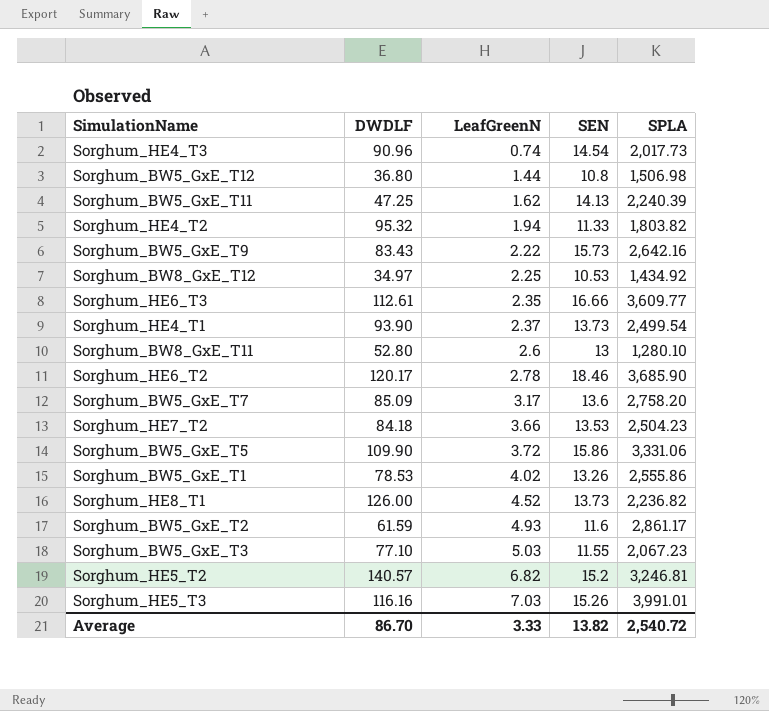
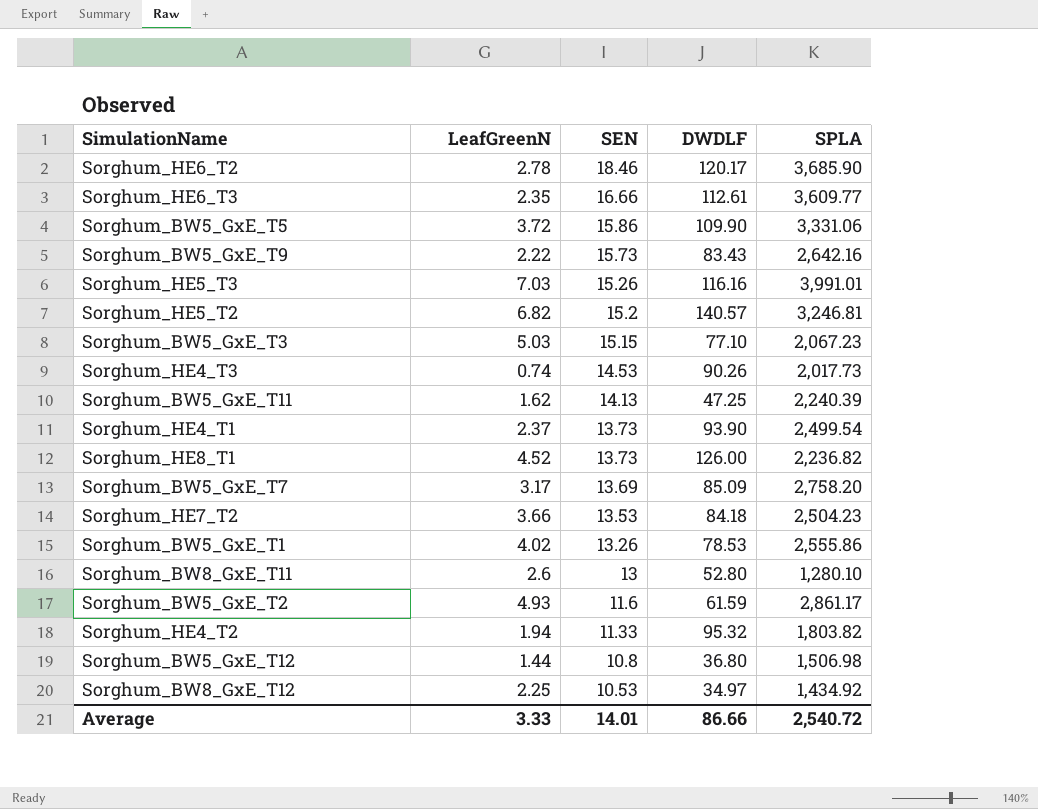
row order: LeafGreenN ascending -> SEN descending
column DWDLF | position: 2 -> 4
Sorghum_BW5_GxE_T3 | SEN: 11.55 -> 15.15
Sorghum_HE4_T3 | SEN: 14.54 -> 14.53
Sorghum_HE4_T3 | DWDLF: 90.96 -> 90.26
Sorghum_BW5_GxE_T7 | SEN: 13.6 -> 13.69
Average | SEN: 13.82 -> 14.01
Average | DWDLF: 86.70 -> 86.66

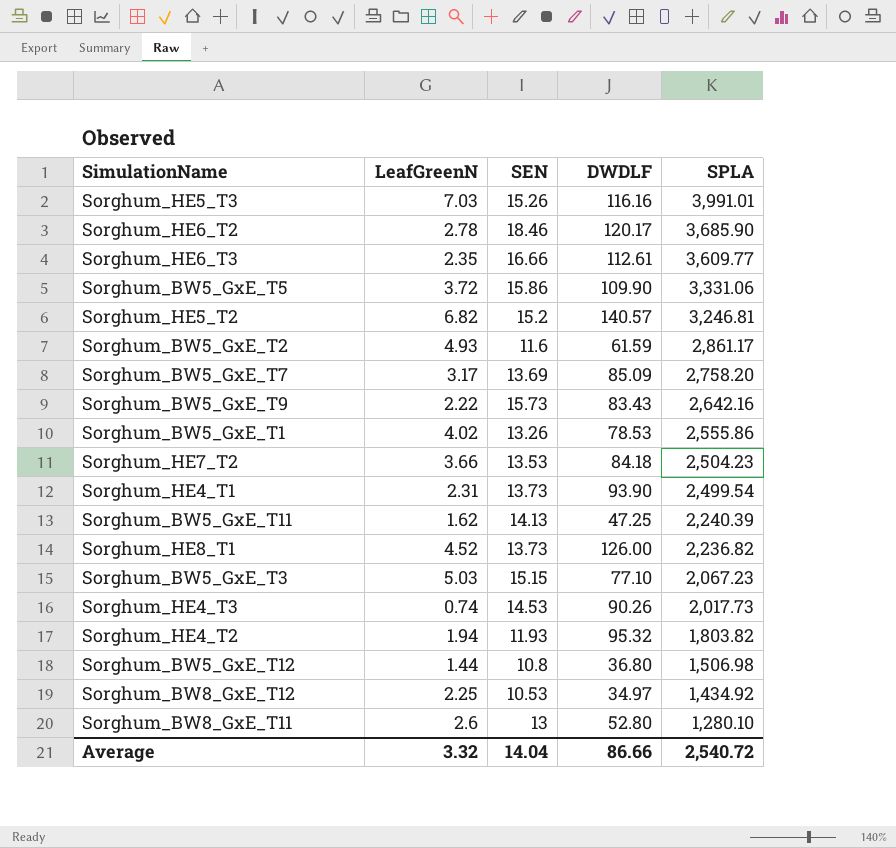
row order: SEN descending -> SPLA descending
Sorghum_HE4_T1 | LeafGreenN: 2.37 -> 2.31
Sorghum_HE4_T2 | SEN: 11.33 -> 11.93
Average | LeafGreenN: 3.33 -> 3.32
Average | SEN: 14.01 -> 14.04

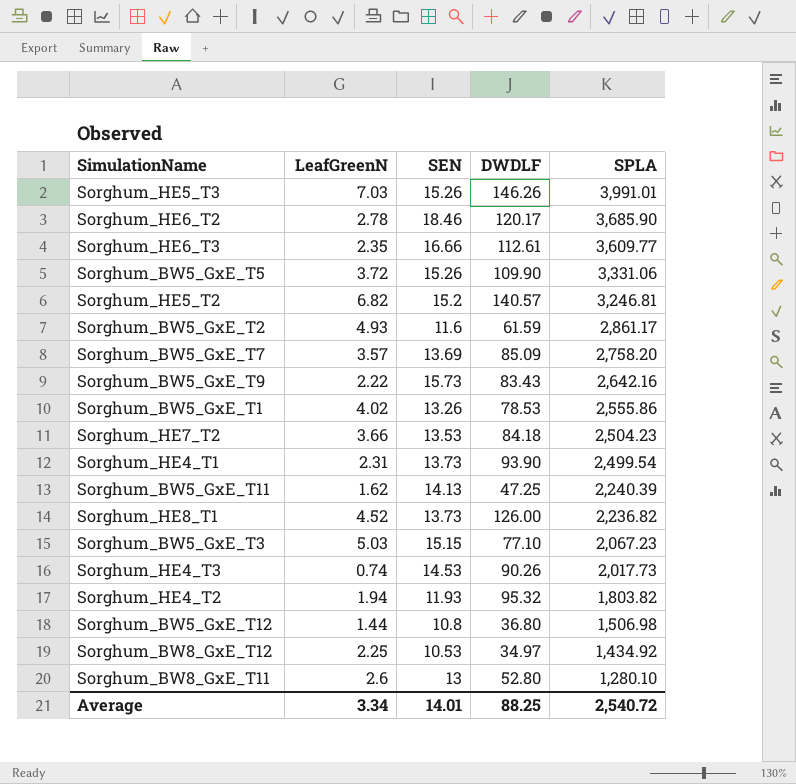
Sorghum_HE5_T3 | DWDLF: 116.16 -> 146.26
Sorghum_BW5_GxE_T5 | SEN: 15.86 -> 15.26
Sorghum_BW5_GxE_T7 | LeafGreenN: 3.17 -> 3.57
Average | LeafGreenN: 3.32 -> 3.34
Average | SEN: 14.04 -> 14.01
Average | DWDLF: 86.66 -> 88.25

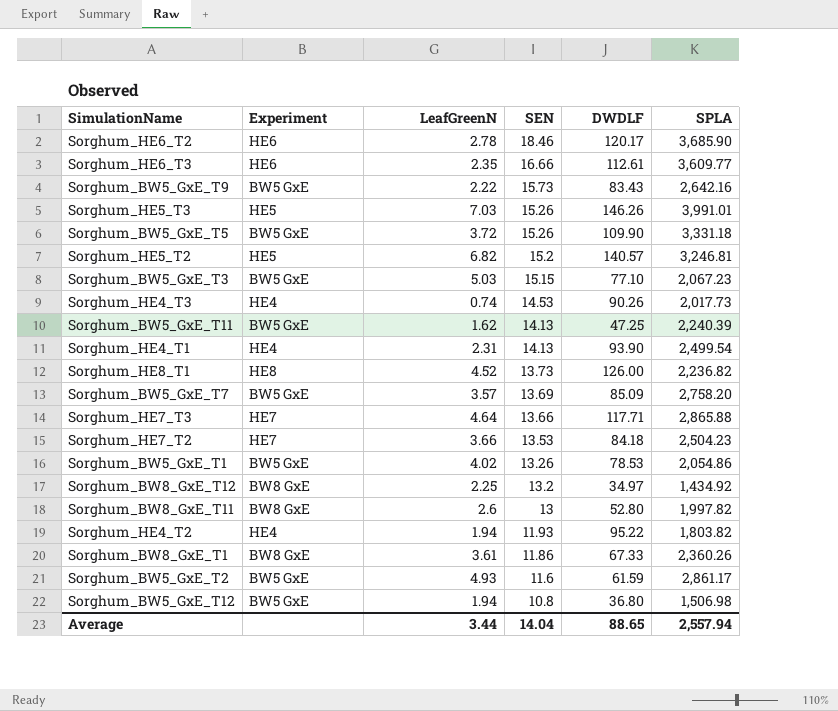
row order: SPLA descending -> SEN descending
column Experiment | position: none -> 2
Sorghum_BW5_GxE_T5 | SPLA: 3,331.06 -> 3,331.18
Sorghum_HE4_T1 | SEN: 13.73 -> 14.13
row Sorghum_HE7_T3: none -> HE7 | 4.64 | 13.66 | 117.71 | 2,865.88
Sorghum_BW5_GxE_T1 | SPLA: 2,555.86 -> 2,054.86
Sorghum_BW8_GxE_T12 | SEN: 10.53 -> 13.2
Sorghum_BW8_GxE_T11 | SPLA: 1,280.10 -> 1,997.82
Sorghum_HE4_T2 | DWDLF: 95.32 -> 95.22
row Sorghum_BW8_GxE_T1: none -> BW8 GxE | 3.61 | 11.86 | 67.33 | 2,360.26
Sorghum_BW5_GxE_T12 | LeafGreenN: 1.44 -> 1.94
Average | LeafGreenN: 3.34 -> 3.44
Average | SEN: 14.01 -> 14.04
Average | DWDLF: 88.25 -> 88.65
Average | SPLA: 2,540.72 -> 2,557.94

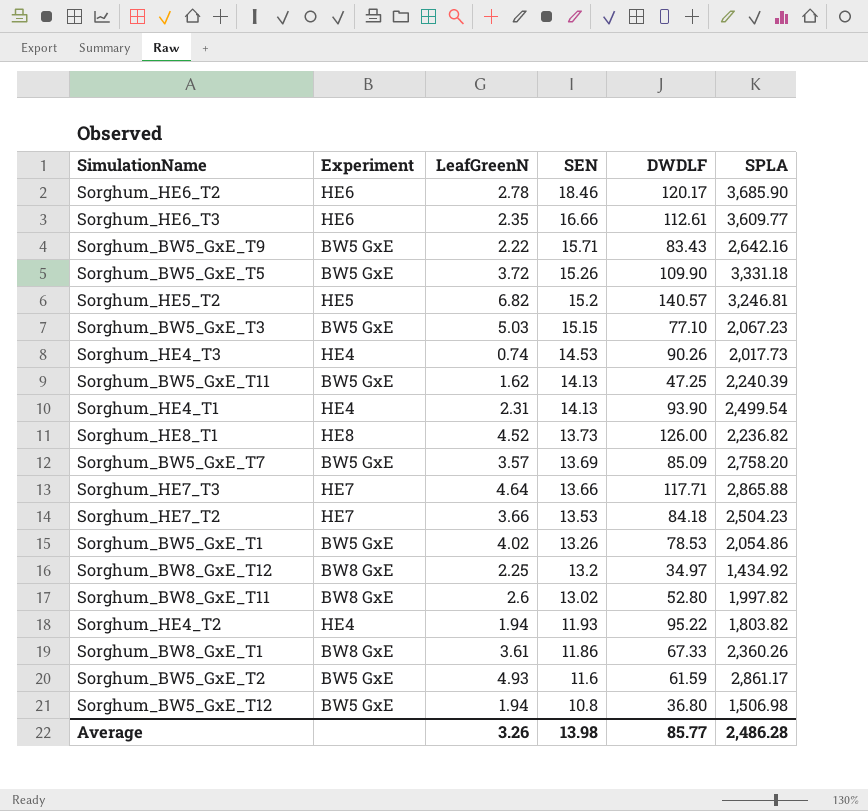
row Sorghum_HE5_T3: HE5 | 7.03 | 15.26 | 146.26 | 3,991.01 -> none
Sorghum_BW5_GxE_T9 | SEN: 15.73 -> 15.71
Sorghum_BW8_GxE_T11 | SEN: 13 -> 13.02
Average | LeafGreenN: 3.44 -> 3.26
Average | SEN: 14.04 -> 13.98
Average | DWDLF: 88.65 -> 85.77
Average | SPLA: 2,557.94 -> 2,486.28

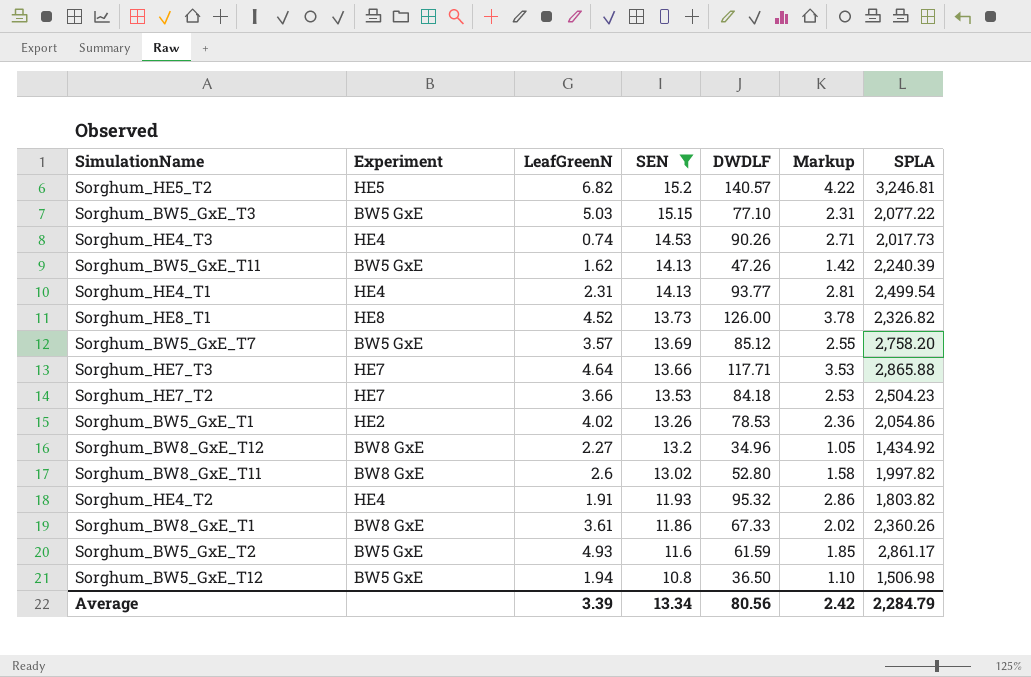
filter: none -> SEN <= 15.2
column Markup | formula: none -> [DWDLF] * 0.03
Sorghum_BW5_GxE_T3 | SPLA: 2,067.23 -> 2,077.22
Sorghum_BW5_GxE_T11 | DWDLF: 47.25 -> 47.26
Sorghum_HE4_T1 | DWDLF: 93.90 -> 93.77
Sorghum_HE8_T1 | SPLA: 2,236.82 -> 2,326.82
Sorghum_BW5_GxE_T7 | DWDLF: 85.09 -> 85.12
Sorghum_BW5_GxE_T1 | Experiment: BW5 GxE -> HE2
Sorghum_BW8_GxE_T12 | LeafGreenN: 2.25 -> 2.27
Sorghum_BW8_GxE_T12 | DWDLF: 34.97 -> 34.96
Sorghum_HE4_T2 | LeafGreenN: 1.94 -> 1.91
Sorghum_HE4_T2 | DWDLF: 95.22 -> 95.32
Sorghum_BW5_GxE_T12 | DWDLF: 36.80 -> 36.50
Average | LeafGreenN: 3.26 -> 3.39
Average | SEN: 13.98 -> 13.34
Average | DWDLF: 85.77 -> 80.56
Average | SPLA: 2,486.28 -> 2,284.79

